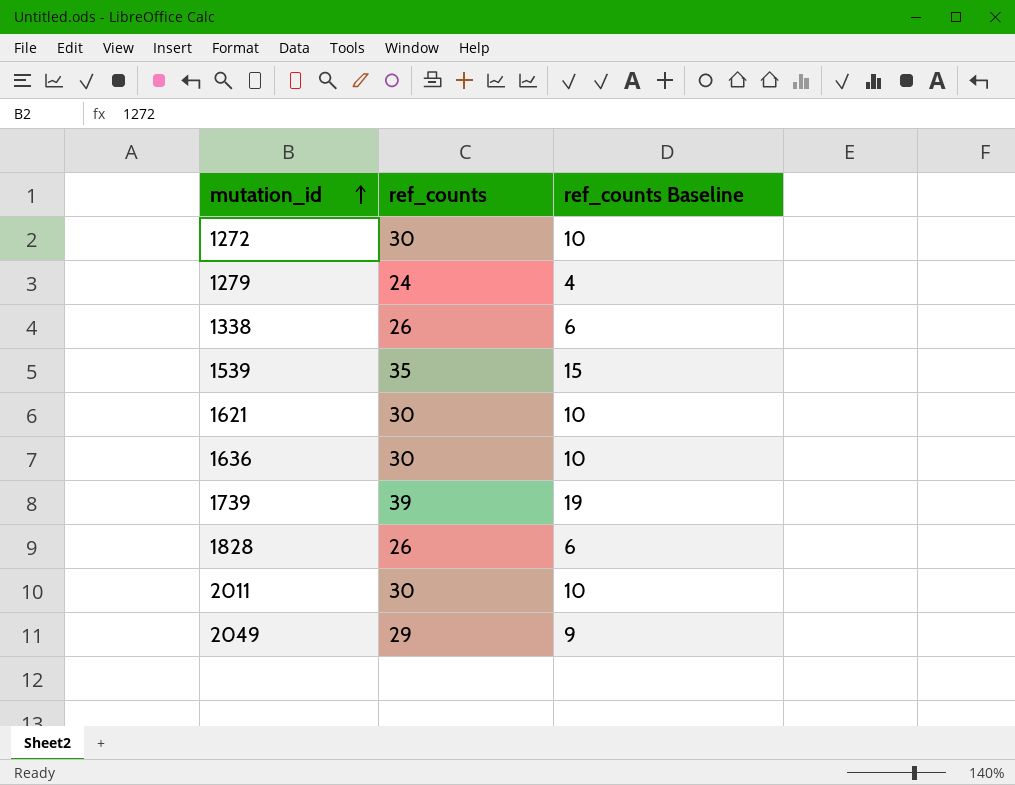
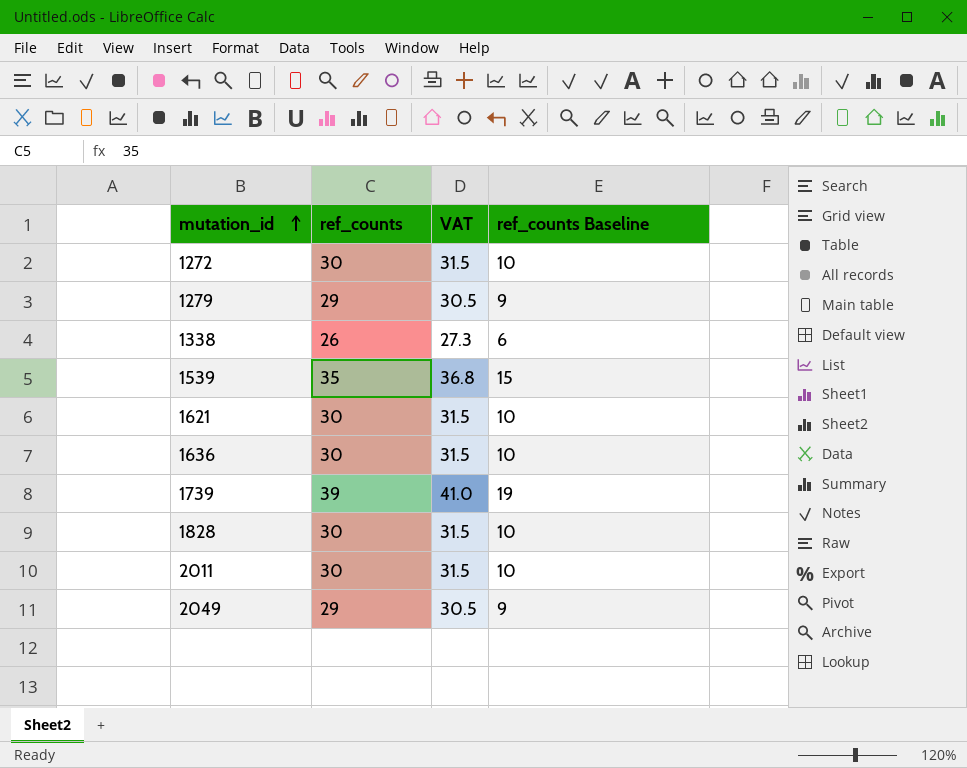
column VAT | formula: none -> [ref_counts] * 1.05
1279 | ref_counts: 24 -> 29
1279 | ref_counts Baseline: 4 -> 9
1828 | ref_counts: 26 -> 30
1828 | ref_counts Baseline: 6 -> 10

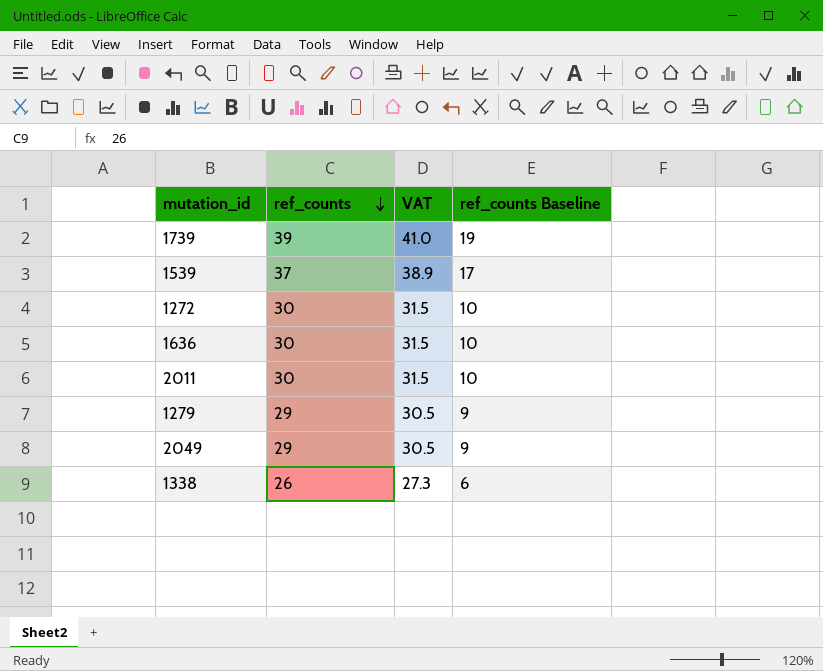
row order: mutation_id ascending -> ref_counts descending
row 1621: 30 | 31.5 | 10 -> none
row 1828: 30 | 31.5 | 10 -> none
1539 | ref_counts: 35 -> 37
1539 | VAT: 36.8 -> 38.9
1539 | ref_counts Baseline: 15 -> 17

